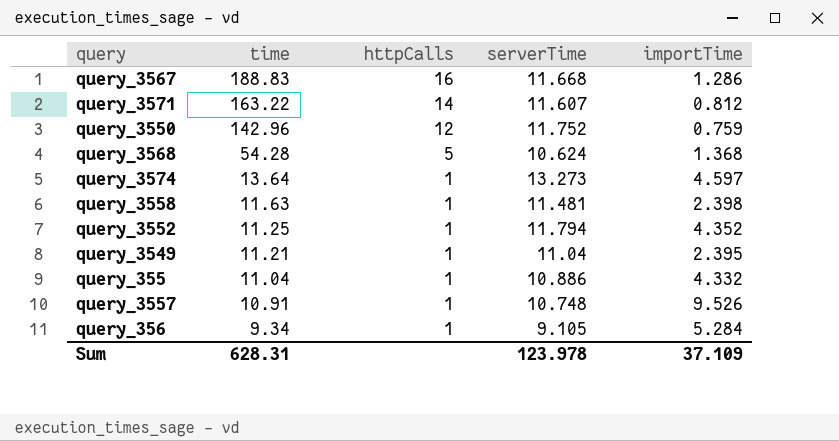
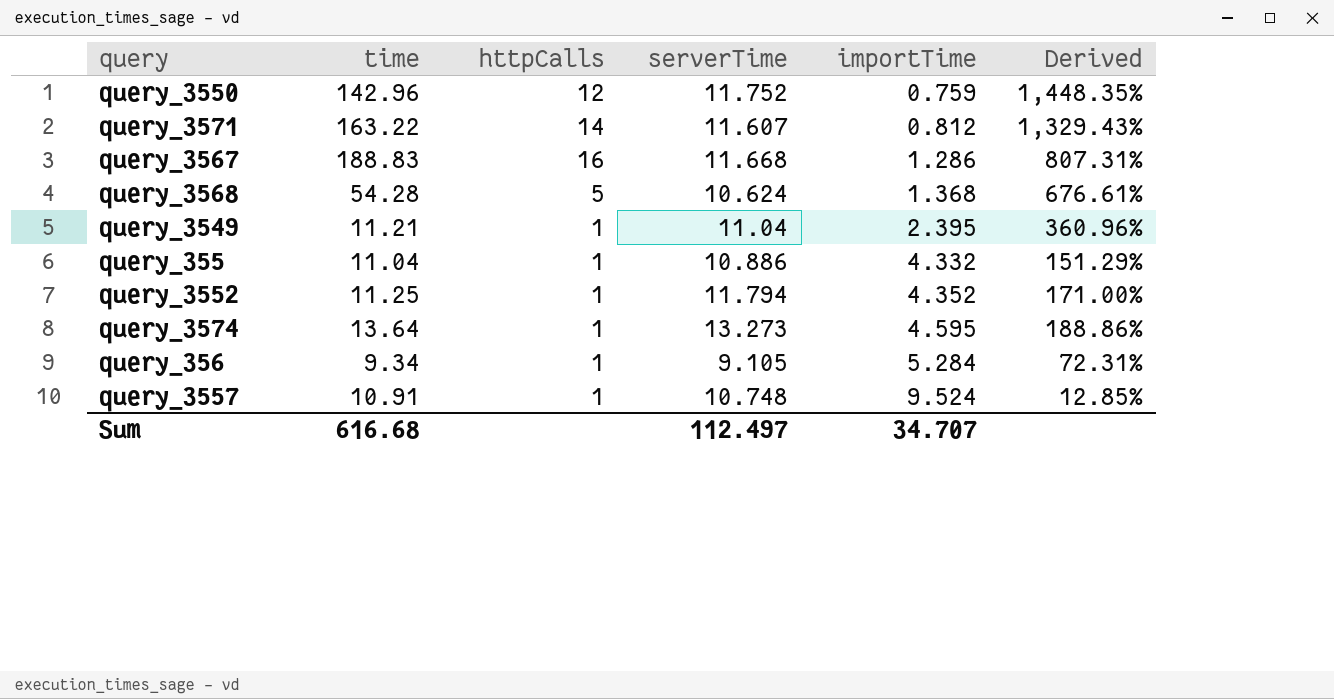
row order: time descending -> importTime ascending
column Derived | formula: none -> ([serverTime] - [importTime]) / [importTime]
row query_3558: 11.63 | 1 | 11.481 | 2.398 -> none
query_3574 | importTime: 4.597 -> 4.595
query_3557 | importTime: 9.526 -> 9.524
Sum | time: 628.31 -> 616.68
Sum | serverTime: 123.978 -> 112.497
Sum | importTime: 37.109 -> 34.707

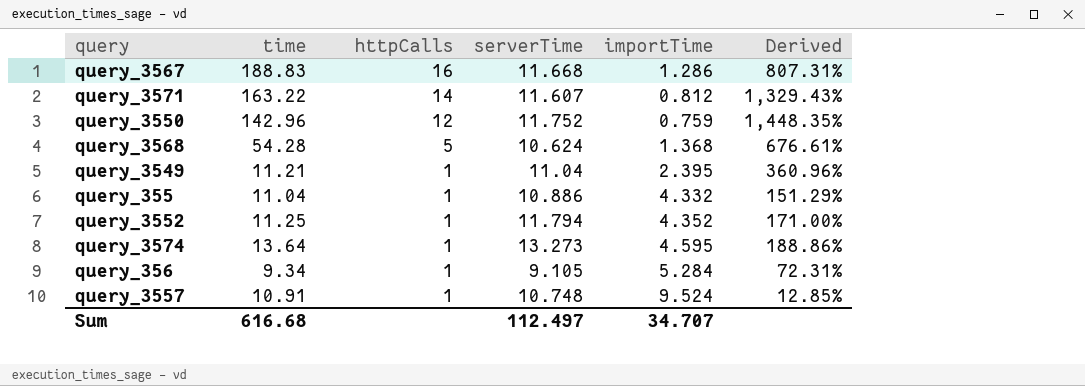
row order: importTime ascending -> httpCalls descending

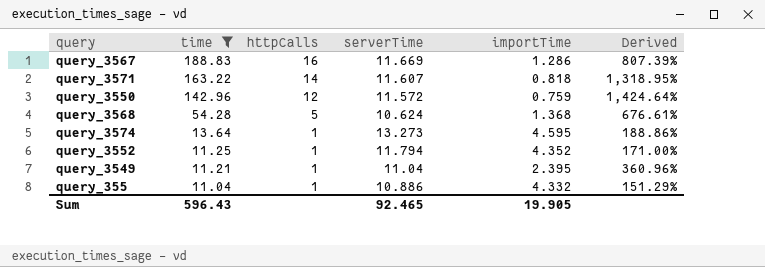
filter: none -> time >= 11.04
row order: httpCalls descending -> time descending
query_3567 | serverTime: 11.668 -> 11.669
query_3567 | Derived: 807.31% -> 807.39%
query_3571 | importTime: 0.812 -> 0.818
query_3571 | Derived: 1,329.43% -> 1,318.95%
query_3550 | serverTime: 11.752 -> 11.572
query_3550 | Derived: 1,448.35% -> 1,424.64%
Sum | time: 616.68 -> 596.43
Sum | serverTime: 112.497 -> 92.465
Sum | importTime: 34.707 -> 19.905

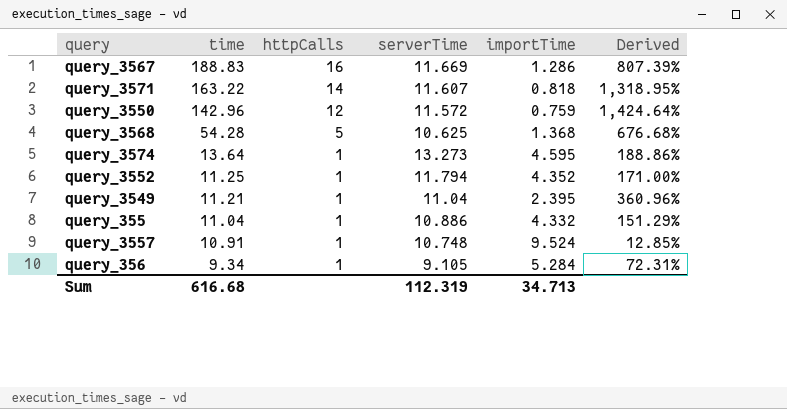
filter: time >= 11.04 -> none
query_3568 | serverTime: 10.624 -> 10.625
query_3568 | Derived: 676.61% -> 676.68%
Sum | time: 596.43 -> 616.68
Sum | serverTime: 92.465 -> 112.319
Sum | importTime: 19.905 -> 34.713

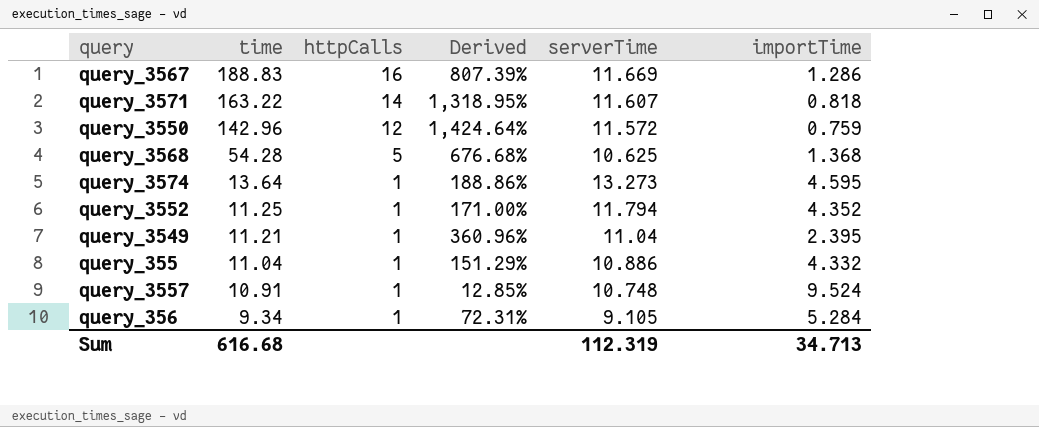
column Derived | position: 6 -> 4

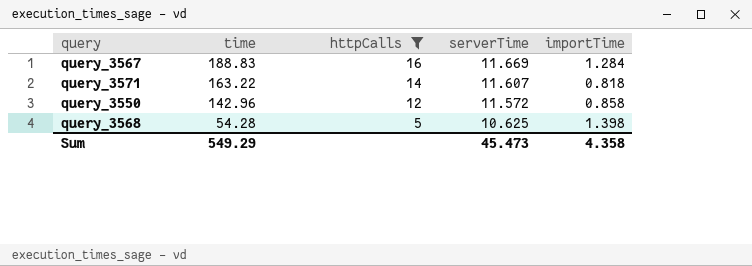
filter: none -> httpCalls != 1
column Derived | formula: ([serverTime] - [importTime]) / [importTime] -> none
query_3567 | importTime: 1.286 -> 1.284
query_3550 | importTime: 0.759 -> 0.858
query_3568 | importTime: 1.368 -> 1.398
Sum | time: 616.68 -> 549.29
Sum | serverTime: 112.319 -> 45.473
Sum | importTime: 34.713 -> 4.358

